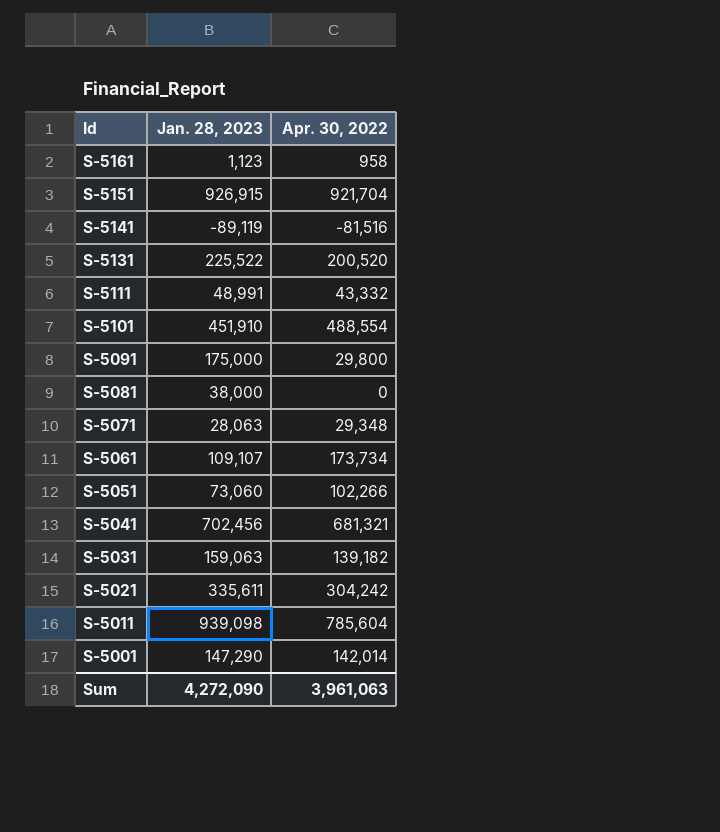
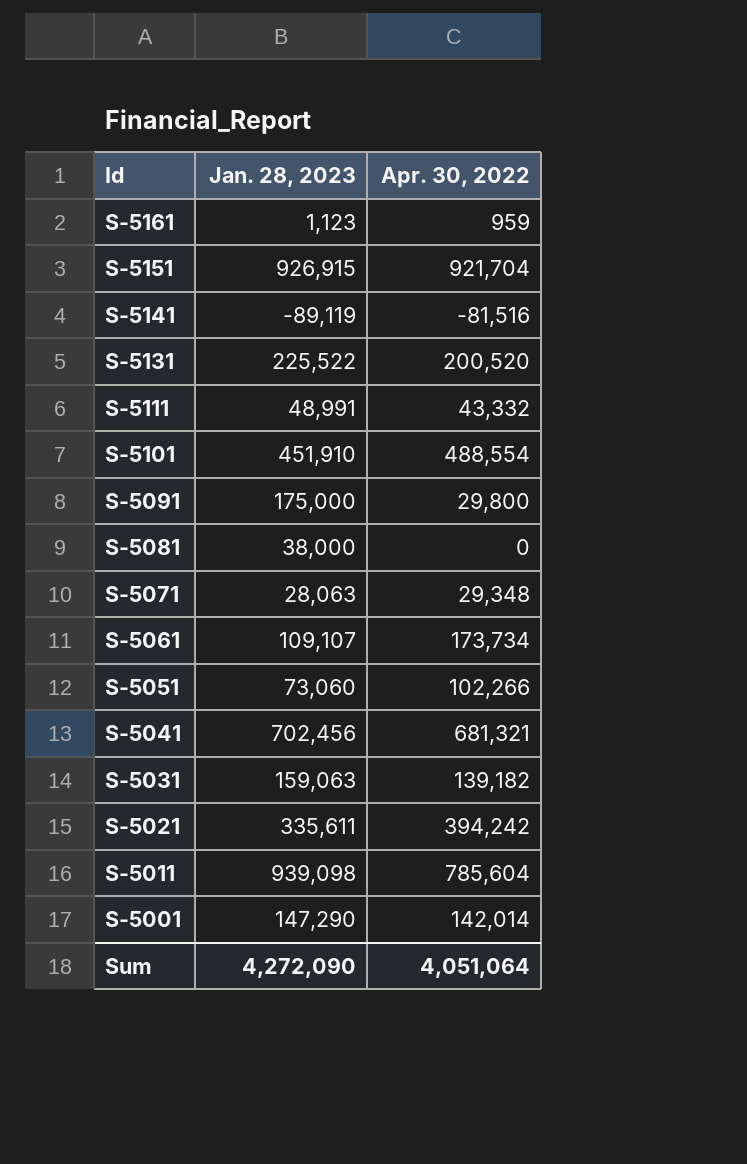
S-5161 | Apr. 30, 2022: 958 -> 959
S-5021 | Apr. 30, 2022: 304,242 -> 394,242
Sum | Apr. 30, 2022: 3,961,063 -> 4,051,064

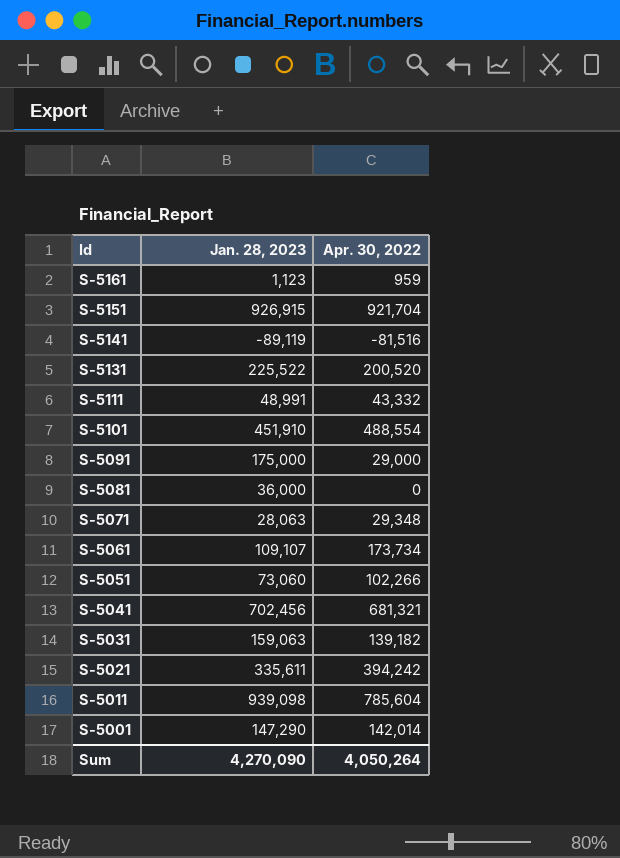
S-5091 | Apr. 30, 2022: 29,800 -> 29,000
S-5081 | Jan. 28, 2023: 38,000 -> 36,000
Sum | Jan. 28, 2023: 4,272,090 -> 4,270,090
Sum | Apr. 30, 2022: 4,051,064 -> 4,050,264

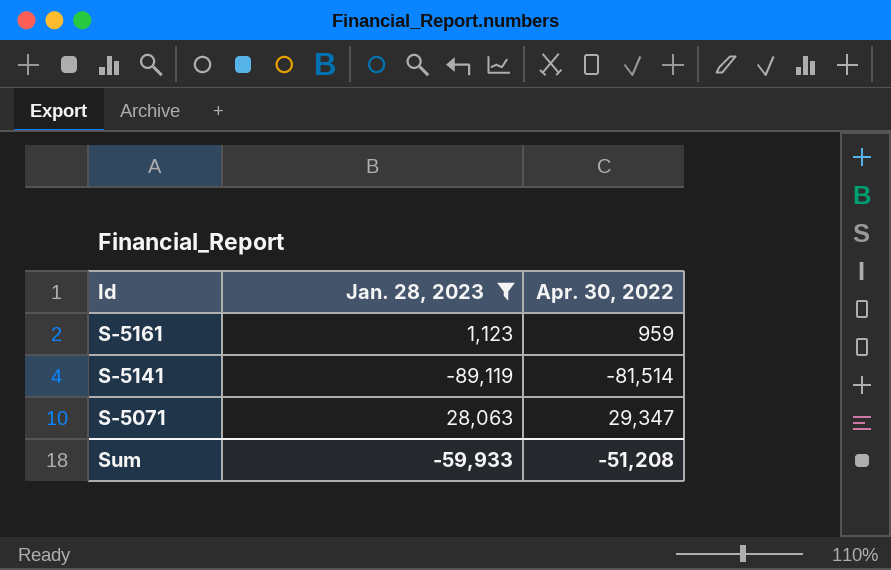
filter: none -> Jan. 28, 2023 <= 28,063
S-5141 | Apr. 30, 2022: -81,516 -> -81,514
S-5071 | Apr. 30, 2022: 29,348 -> 29,347
Sum | Jan. 28, 2023: 4,270,090 -> -59,933
Sum | Apr. 30, 2022: 4,050,264 -> -51,208

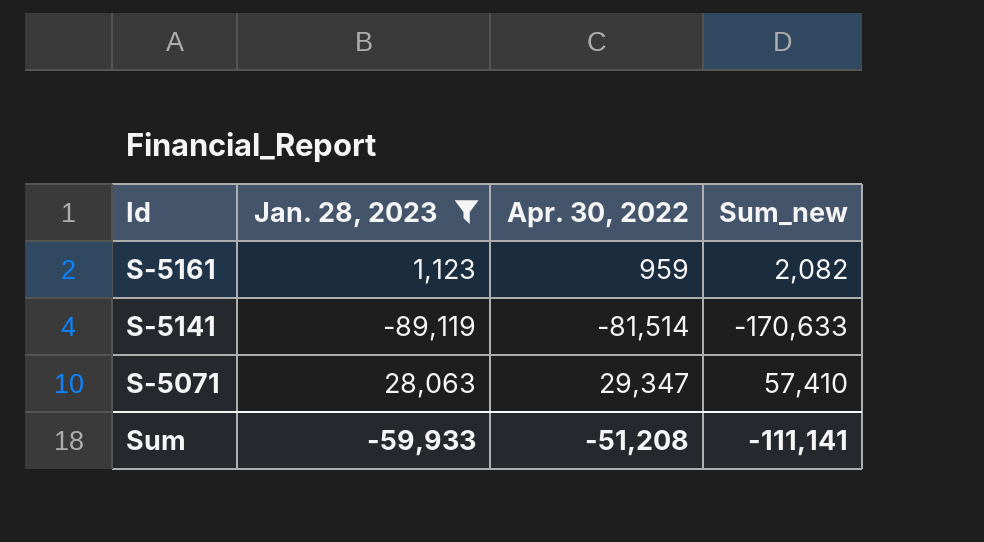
column Sum_new | formula: none -> [Jan. 28, 2023] + [Apr. 30, 2022]

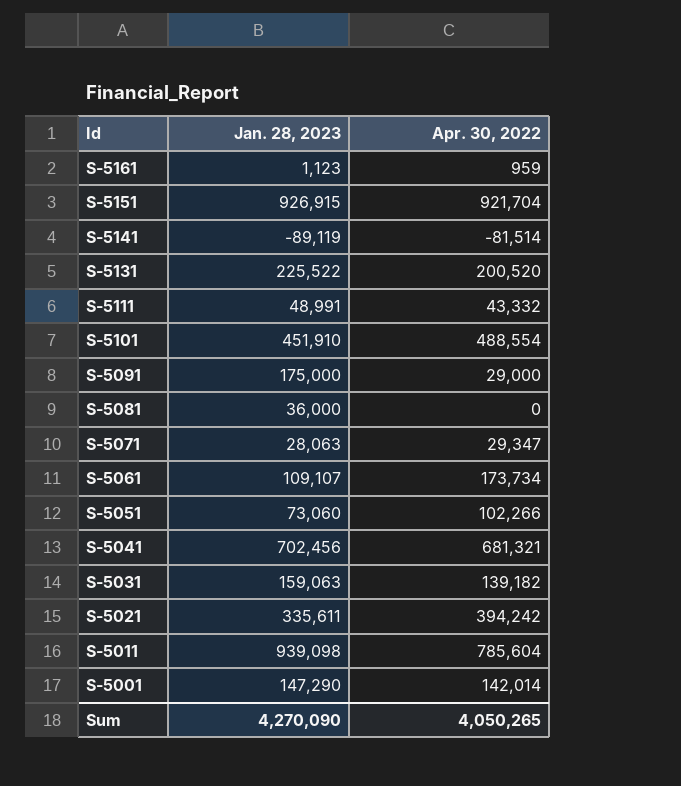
filter: Jan. 28, 2023 <= 28,063 -> none
column Sum_new | formula: [Jan. 28, 2023] + [Apr. 30, 2022] -> none
Sum | Jan. 28, 2023: -59,933 -> 4,270,090
Sum | Apr. 30, 2022: -51,208 -> 4,050,265

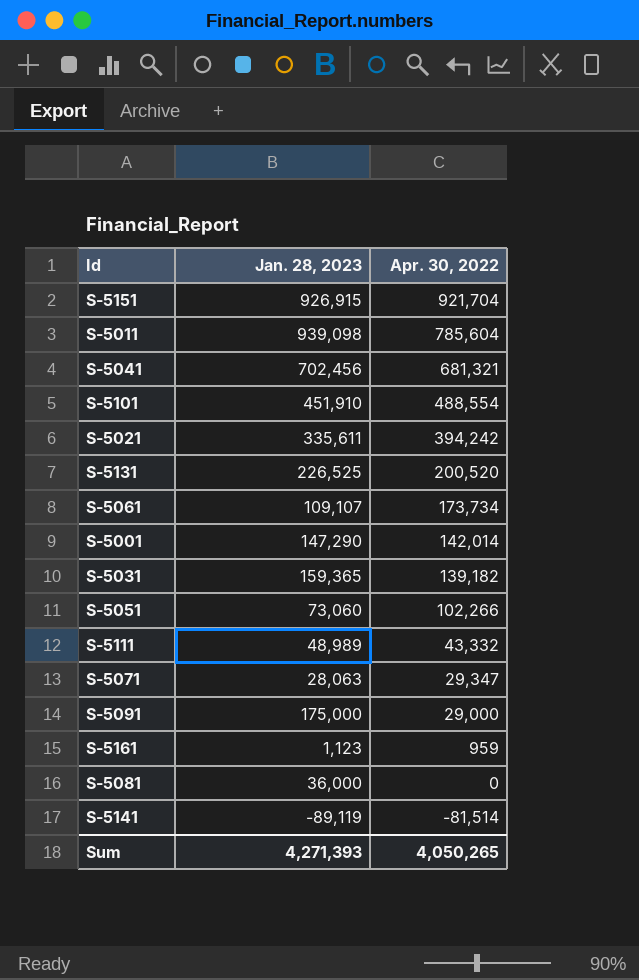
row order: Id descending -> Apr. 30, 2022 descending
S-5131 | Jan. 28, 2023: 225,522 -> 226,525
S-5031 | Jan. 28, 2023: 159,063 -> 159,365
S-5111 | Jan. 28, 2023: 48,991 -> 48,989
Sum | Jan. 28, 2023: 4,270,090 -> 4,271,393

